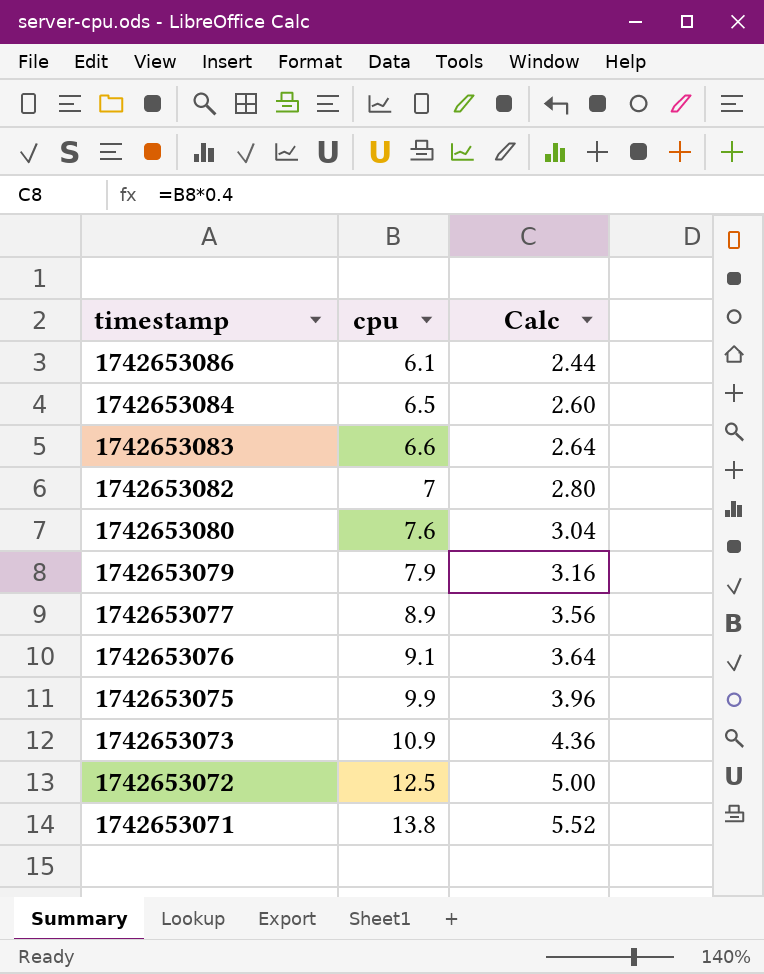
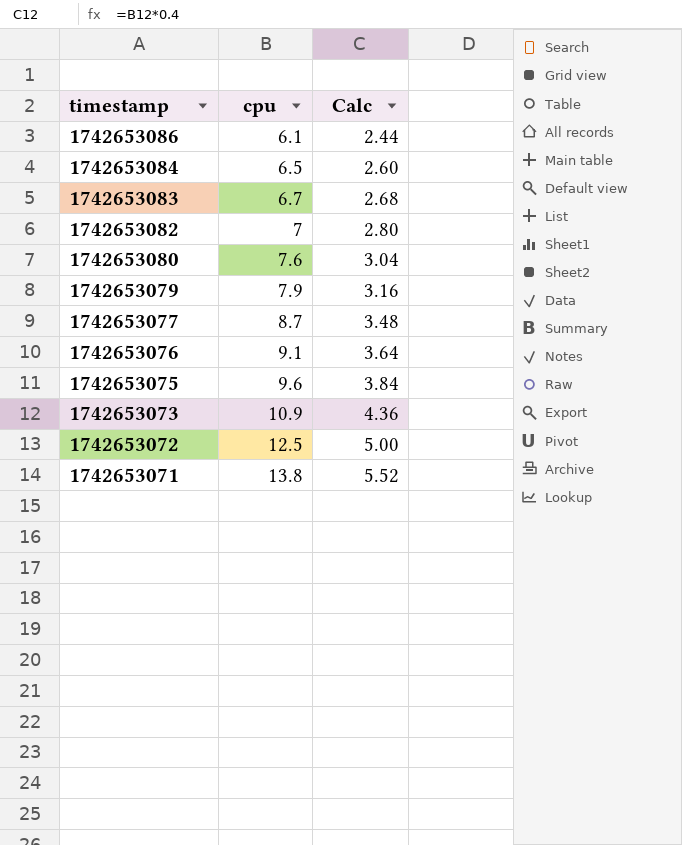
1742653083 | cpu: 6.6 -> 6.7
1742653083 | Calc: 2.64 -> 2.68
1742653077 | cpu: 8.9 -> 8.7
1742653077 | Calc: 3.56 -> 3.48
1742653075 | cpu: 9.9 -> 9.6
1742653075 | Calc: 3.96 -> 3.84

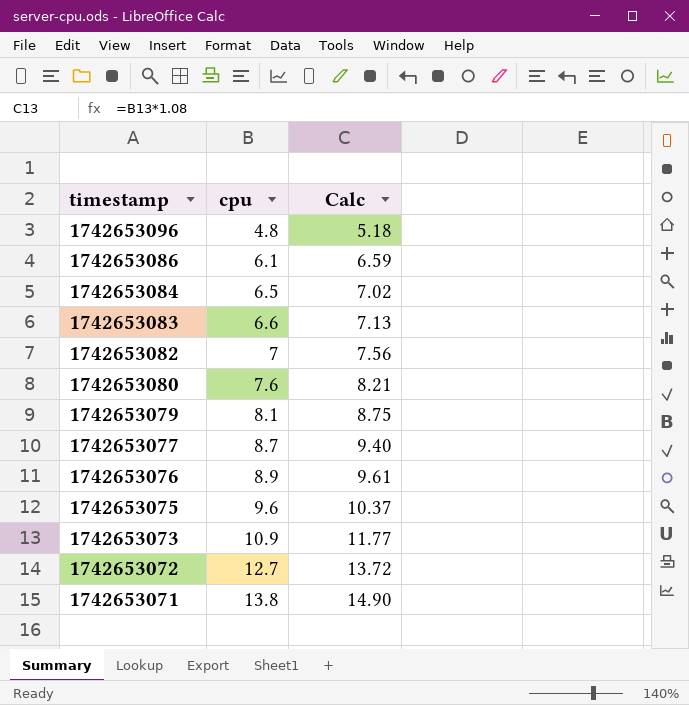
column Calc | formula: [cpu] * 0.4 -> [cpu] * 1.08
row 1742653096: none -> 4.8 | 5.18
1742653083 | cpu: 6.7 -> 6.6
1742653079 | cpu: 7.9 -> 8.1
1742653076 | cpu: 9.1 -> 8.9
1742653072 | cpu: 12.5 -> 12.7

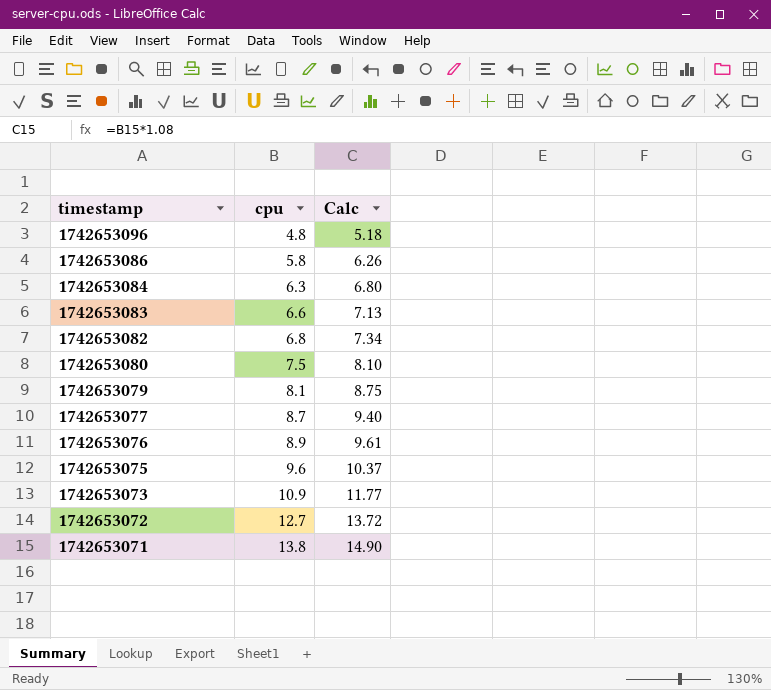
1742653086 | cpu: 6.1 -> 5.8
1742653086 | Calc: 6.59 -> 6.26
1742653084 | cpu: 6.5 -> 6.3
1742653084 | Calc: 7.02 -> 6.80
1742653082 | cpu: 7 -> 6.8
1742653082 | Calc: 7.56 -> 7.34
1742653080 | cpu: 7.6 -> 7.5
1742653080 | Calc: 8.21 -> 8.10

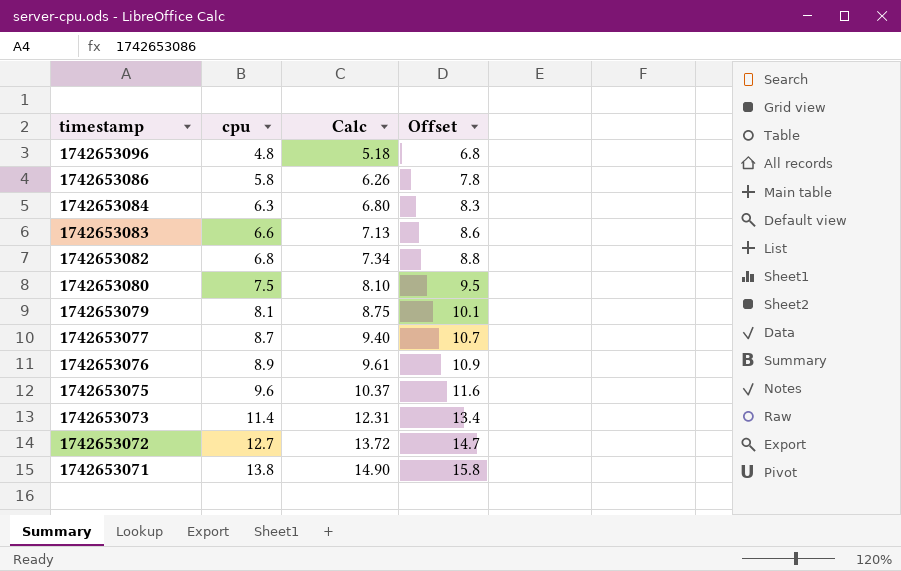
column Offset | formula: none -> [cpu] + 2
1742653073 | cpu: 10.9 -> 11.4
1742653073 | Calc: 11.77 -> 12.31

